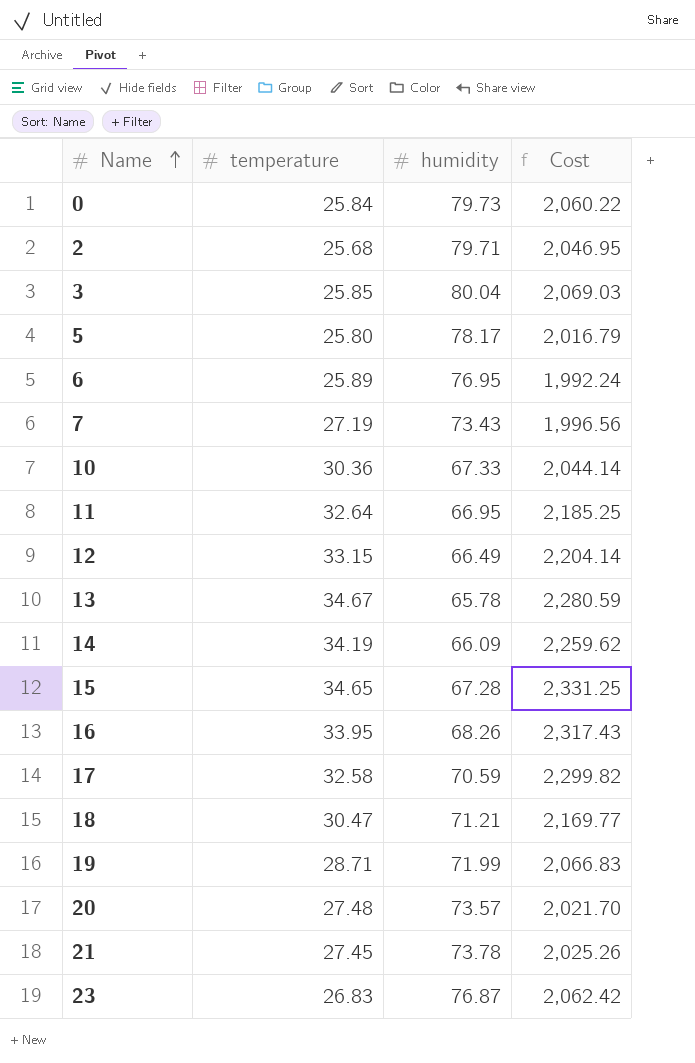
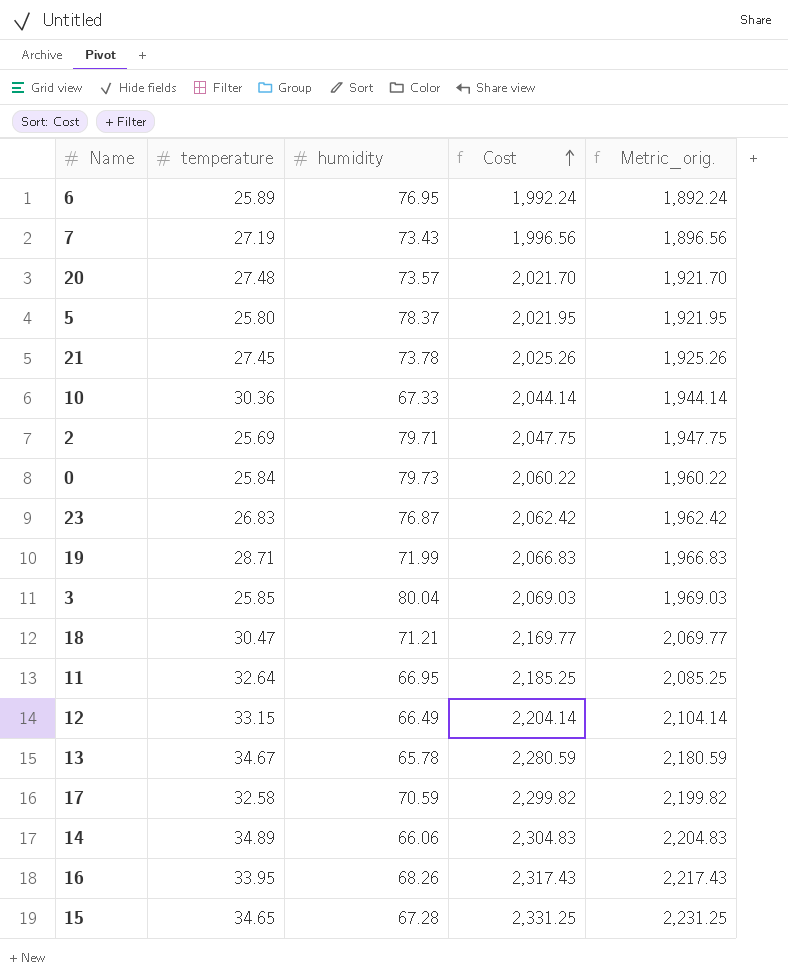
row order: Name ascending -> Cost ascending
column Metric_orig. | formula: none -> [Cost] - 100
5 | humidity: 78.17 -> 78.37
5 | Cost: 2,016.79 -> 2,021.95
2 | temperature: 25.68 -> 25.69
2 | Cost: 2,046.95 -> 2,047.75
14 | temperature: 34.19 -> 34.89
14 | humidity: 66.09 -> 66.06
14 | Cost: 2,259.62 -> 2,304.83

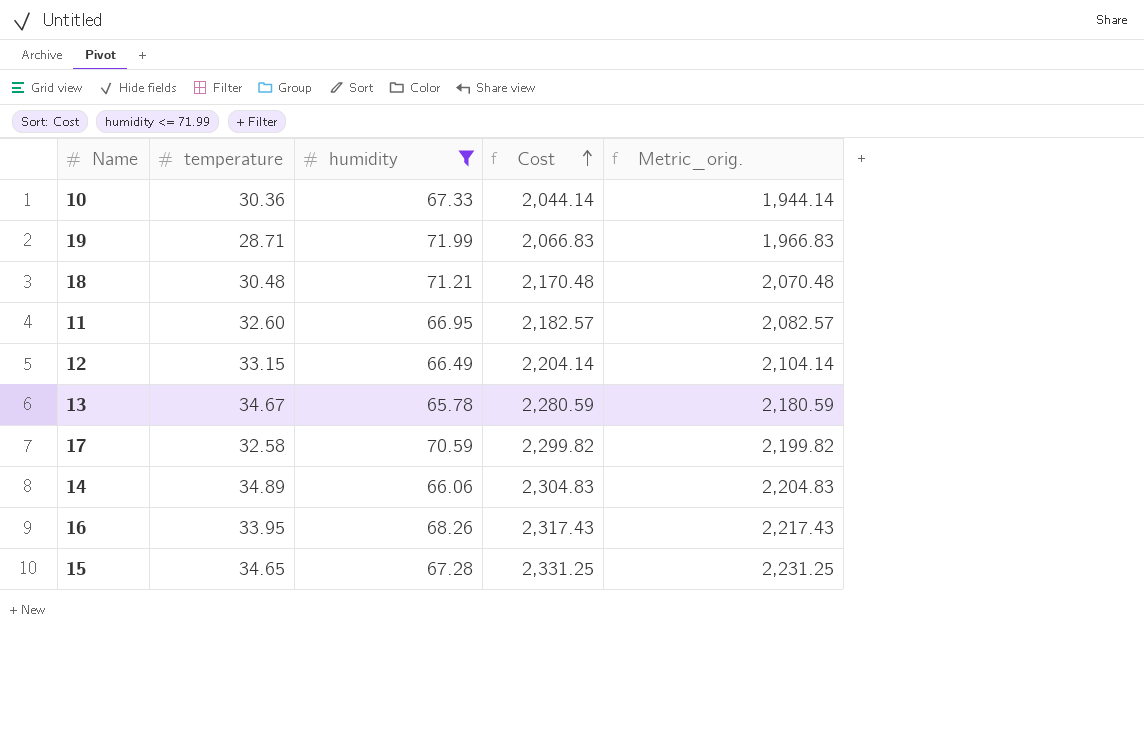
filter: none -> humidity <= 71.99
18 | temperature: 30.47 -> 30.48
18 | Cost: 2,169.77 -> 2,170.48
18 | Metric_orig.: 2,069.77 -> 2,070.48
11 | temperature: 32.64 -> 32.60
11 | Cost: 2,185.25 -> 2,182.57
11 | Metric_orig.: 2,085.25 -> 2,082.57

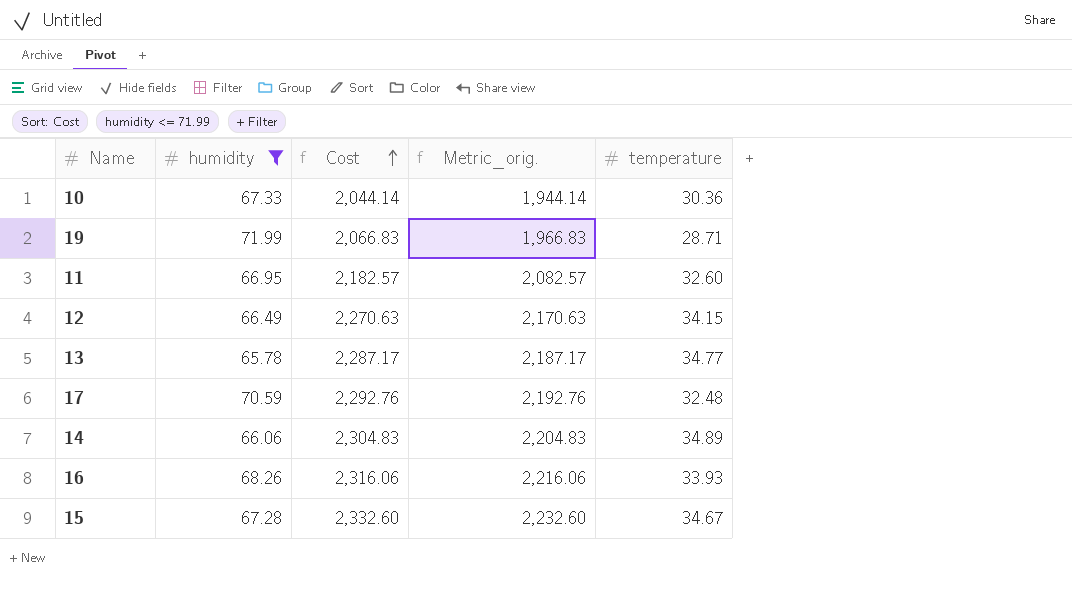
column temperature | position: 2 -> 5
row 18: 30.48 | 71.21 | 2,170.48 | 2,070.48 -> none
12 | Cost: 2,204.14 -> 2,270.63
12 | Metric_orig.: 2,104.14 -> 2,170.63
12 | temperature: 33.15 -> 34.15
13 | Cost: 2,280.59 -> 2,287.17
13 | Metric_orig.: 2,180.59 -> 2,187.17
13 | temperature: 34.67 -> 34.77
17 | Cost: 2,299.82 -> 2,292.76
17 | Metric_orig.: 2,199.82 -> 2,192.76
17 | temperature: 32.58 -> 32.48
16 | Cost: 2,317.43 -> 2,316.06
16 | Metric_orig.: 2,217.43 -> 2,216.06
16 | temperature: 33.95 -> 33.93
15 | Cost: 2,331.25 -> 2,332.60
15 | Metric_orig.: 2,231.25 -> 2,232.60
15 | temperature: 34.65 -> 34.67

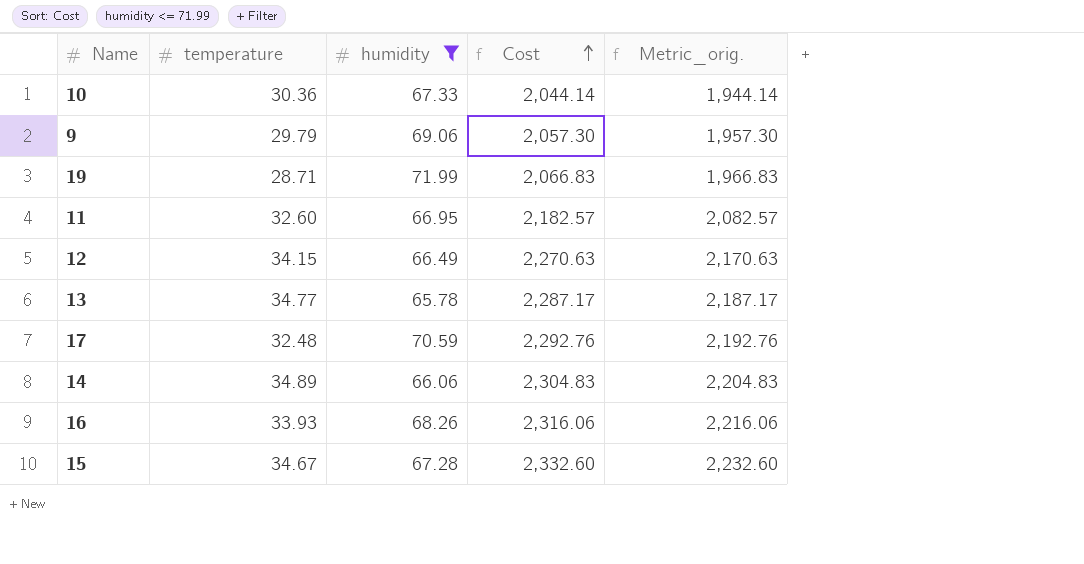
column temperature | position: 5 -> 2
row 9: none -> 29.79 | 69.06 | 2,057.30 | 1,957.30

